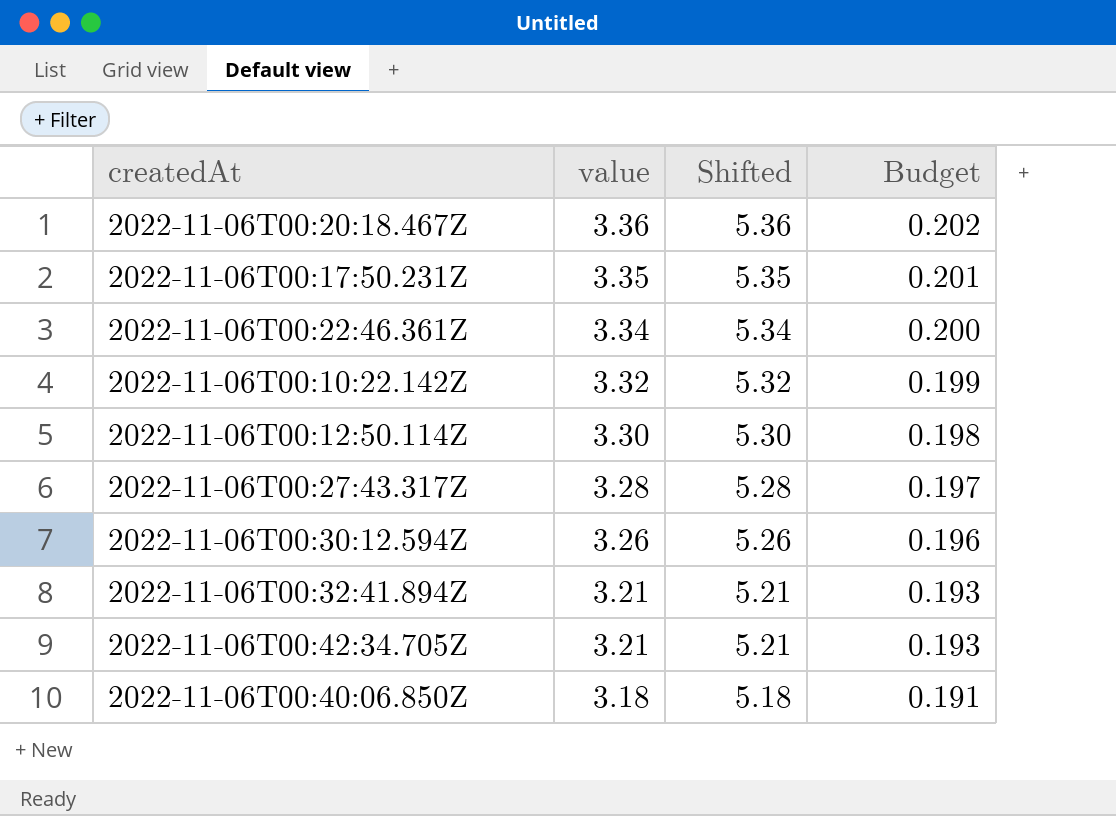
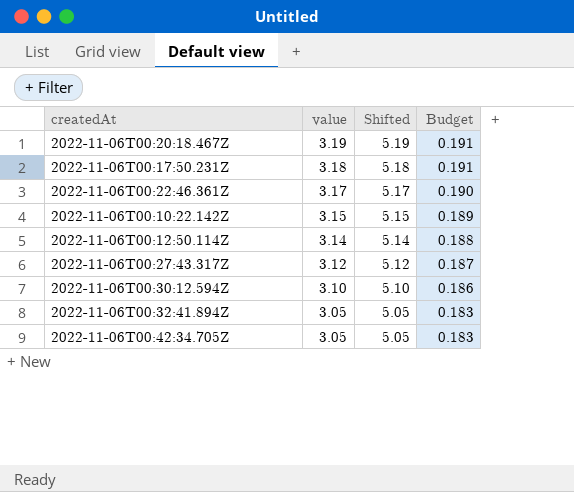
row 2022-11-06T00:40:06.850Z: 3.18 | 5.18 | 0.191 -> none
2022-11-06T00:20:18.467Z | value: 3.36 -> 3.19
2022-11-06T00:20:18.467Z | Shifted: 5.36 -> 5.19
2022-11-06T00:20:18.467Z | Budget: 0.202 -> 0.191
2022-11-06T00:17:50.231Z | value: 3.35 -> 3.18
2022-11-06T00:17:50.231Z | Shifted: 5.35 -> 5.18
2022-11-06T00:17:50.231Z | Budget: 0.201 -> 0.191
2022-11-06T00:22:46.361Z | value: 3.34 -> 3.17
2022-11-06T00:22:46.361Z | Shifted: 5.34 -> 5.17
2022-11-06T00:22:46.361Z | Budget: 0.200 -> 0.190
2022-11-06T00:10:22.142Z | value: 3.32 -> 3.15
2022-11-06T00:10:22.142Z | Shifted: 5.32 -> 5.15
2022-11-06T00:10:22.142Z | Budget: 0.199 -> 0.189
2022-11-06T00:12:50.114Z | value: 3.30 -> 3.14
2022-11-06T00:12:50.114Z | Shifted: 5.30 -> 5.14
2022-11-06T00:12:50.114Z | Budget: 0.198 -> 0.188
2022-11-06T00:27:43.317Z | value: 3.28 -> 3.12
2022-11-06T00:27:43.317Z | Shifted: 5.28 -> 5.12
2022-11-06T00:27:43.317Z | Budget: 0.197 -> 0.187
2022-11-06T00:30:12.594Z | value: 3.26 -> 3.10
2022-11-06T00:30:12.594Z | Shifted: 5.26 -> 5.10
2022-11-06T00:30:12.594Z | Budget: 0.196 -> 0.186
2022-11-06T00:32:41.894Z | value: 3.21 -> 3.05
2022-11-06T00:32:41.894Z | Shifted: 5.21 -> 5.05
2022-11-06T00:32:41.894Z | Budget: 0.193 -> 0.183
2022-11-06T00:42:34.705Z | value: 3.21 -> 3.05
2022-11-06T00:42:34.705Z | Shifted: 5.21 -> 5.05
2022-11-06T00:42:34.705Z | Budget: 0.193 -> 0.183

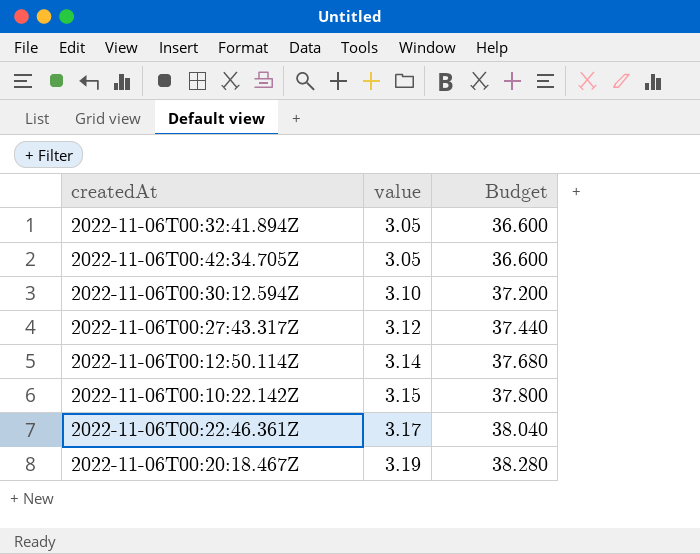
row order: value descending -> value ascending
column Shifted | formula: [value] + 2 -> none
column Budget | formula: [value] * 0.06 -> [value] * 12
row 2022-11-06T00:17:50.231Z: 3.18 | 5.18 | 0.191 -> none

